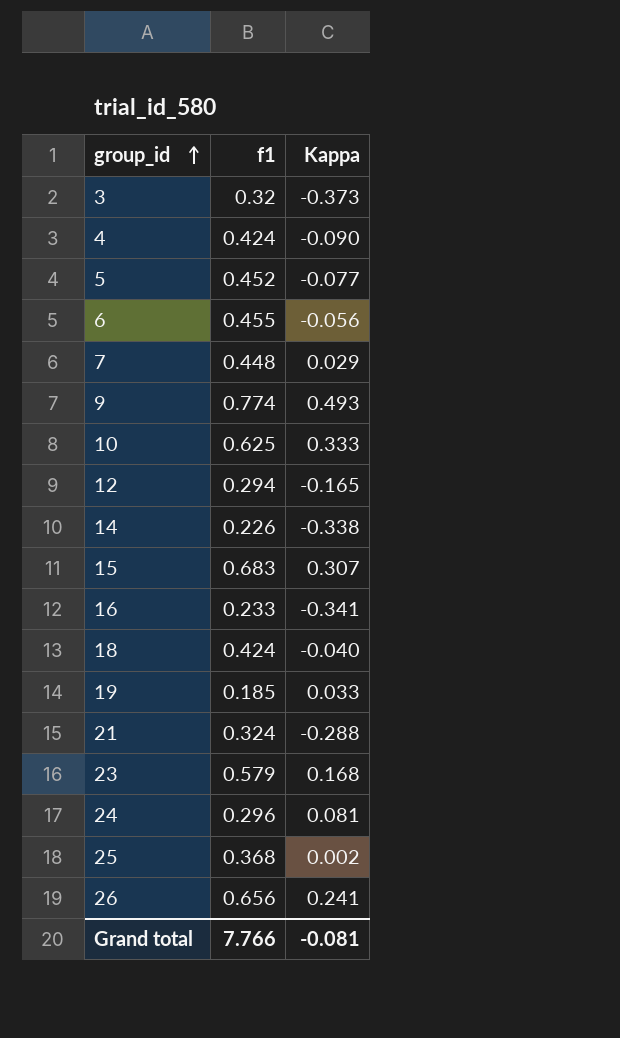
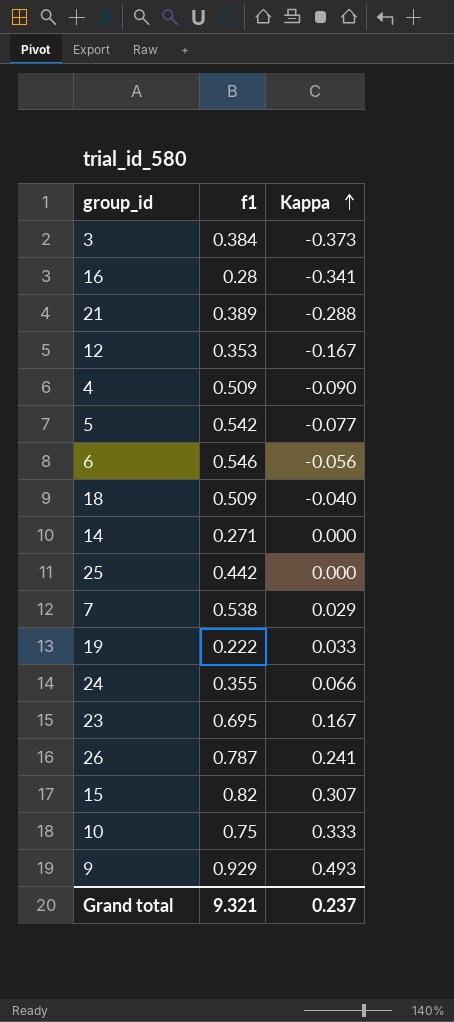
row order: group_id ascending -> Kappa ascending
3 | f1: 0.32 -> 0.384
16 | f1: 0.233 -> 0.28
21 | f1: 0.324 -> 0.389
12 | f1: 0.294 -> 0.353
12 | Kappa: -0.165 -> -0.167
4 | f1: 0.424 -> 0.509
5 | f1: 0.452 -> 0.542
6 | f1: 0.455 -> 0.546
18 | f1: 0.424 -> 0.509
14 | f1: 0.226 -> 0.271
14 | Kappa: -0.338 -> 0.000
25 | f1: 0.368 -> 0.442
25 | Kappa: 0.002 -> 0.000
7 | f1: 0.448 -> 0.538
19 | f1: 0.185 -> 0.222
24 | f1: 0.296 -> 0.355
24 | Kappa: 0.081 -> 0.066
23 | f1: 0.579 -> 0.695
23 | Kappa: 0.168 -> 0.167
26 | f1: 0.656 -> 0.787
15 | f1: 0.683 -> 0.82
10 | f1: 0.625 -> 0.75
9 | f1: 0.774 -> 0.929
Grand total | f1: 7.766 -> 9.321
Grand total | Kappa: -0.081 -> 0.237

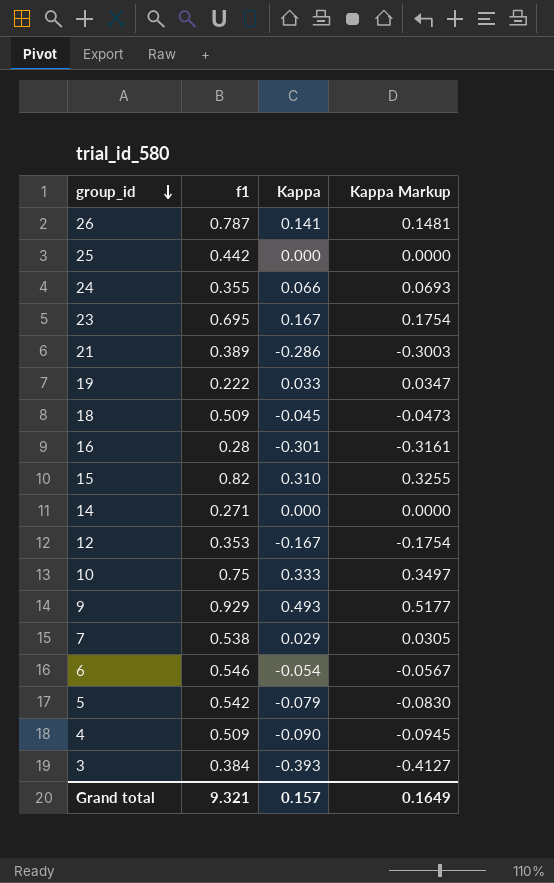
row order: Kappa ascending -> group_id descending
column Kappa Markup | formula: none -> [Kappa] * 1.05
26 | Kappa: 0.241 -> 0.141
21 | Kappa: -0.288 -> -0.286
18 | Kappa: -0.040 -> -0.045
16 | Kappa: -0.341 -> -0.301
15 | Kappa: 0.307 -> 0.310
6 | Kappa: -0.056 -> -0.054
5 | Kappa: -0.077 -> -0.079
3 | Kappa: -0.373 -> -0.393
Grand total | Kappa: 0.237 -> 0.157

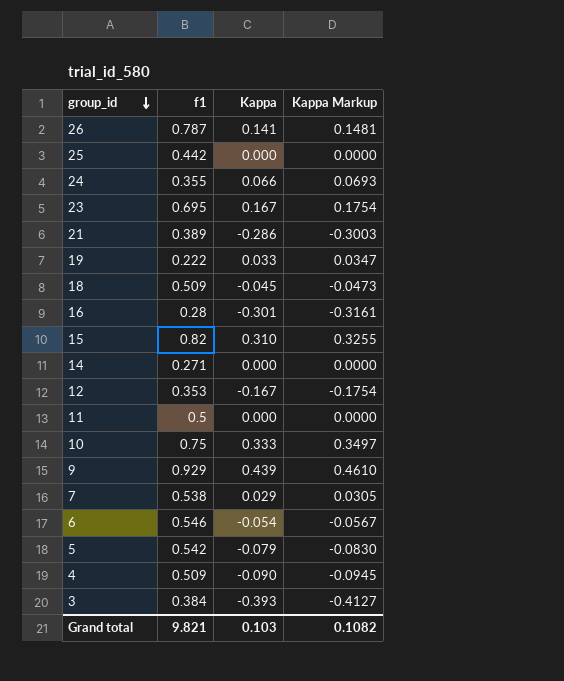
row 11: none -> 0.5 | 0.000 | 0.0000
9 | Kappa: 0.493 -> 0.439
9 | Kappa Markup: 0.5177 -> 0.4610
Grand total | f1: 9.321 -> 9.821
Grand total | Kappa: 0.157 -> 0.103
Grand total | Kappa Markup: 0.1649 -> 0.1082

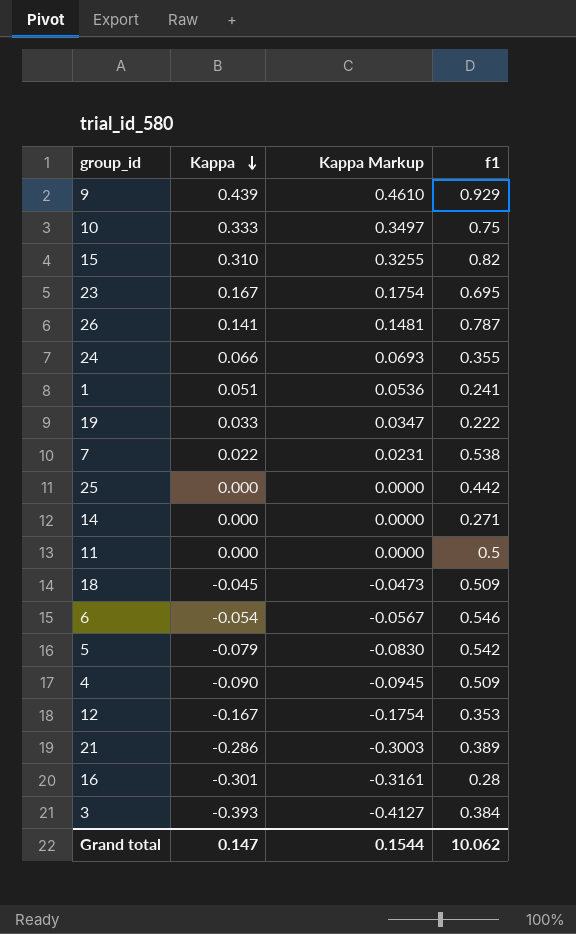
row order: group_id descending -> Kappa descending
column f1 | position: 2 -> 4
row 1: none -> 0.051 | 0.0536 | 0.241
7 | Kappa: 0.029 -> 0.022
7 | Kappa Markup: 0.0305 -> 0.0231
Grand total | Kappa: 0.103 -> 0.147
Grand total | Kappa Markup: 0.1082 -> 0.1544
Grand total | f1: 9.821 -> 10.062

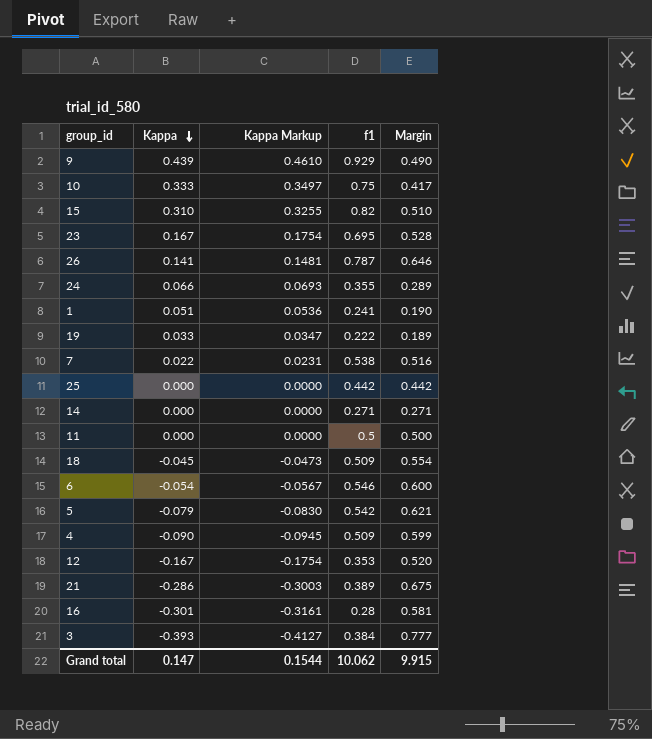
column Margin | formula: none -> [f1] - [Kappa]

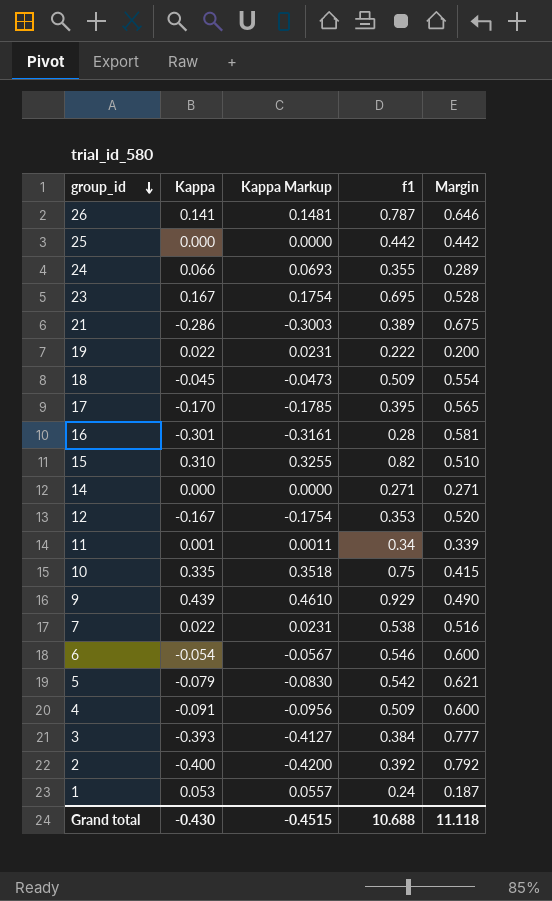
row order: Kappa descending -> group_id descending
19 | Kappa: 0.033 -> 0.022
19 | Kappa Markup: 0.0347 -> 0.0231
19 | Margin: 0.189 -> 0.200
row 17: none -> -0.170 | -0.1785 | 0.395 | 0.565
11 | Kappa: 0.000 -> 0.001
11 | Kappa Markup: 0.0000 -> 0.0011
11 | f1: 0.5 -> 0.34
11 | Margin: 0.500 -> 0.339
10 | Kappa: 0.333 -> 0.335
10 | Kappa Markup: 0.3497 -> 0.3518
10 | Margin: 0.417 -> 0.415
4 | Kappa: -0.090 -> -0.091
4 | Kappa Markup: -0.0945 -> -0.0956
4 | Margin: 0.599 -> 0.600
row 2: none -> -0.400 | -0.4200 | 0.392 | 0.792
1 | Kappa: 0.051 -> 0.053
1 | Kappa Markup: 0.0536 -> 0.0557
1 | f1: 0.241 -> 0.24
1 | Margin: 0.190 -> 0.187
Grand total | Kappa: 0.147 -> -0.430
Grand total | Kappa Markup: 0.1544 -> -0.4515
Grand total | f1: 10.062 -> 10.688
Grand total | Margin: 9.915 -> 11.118

